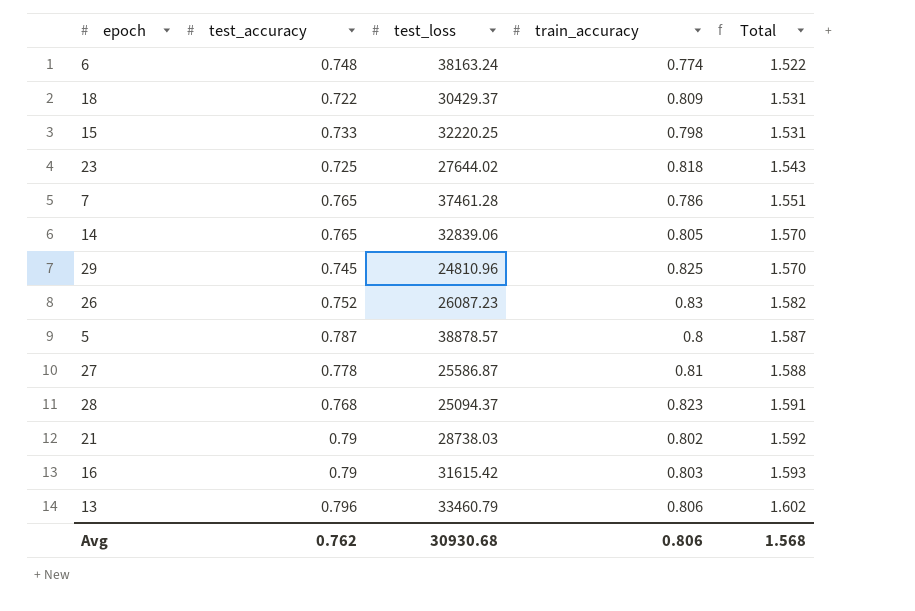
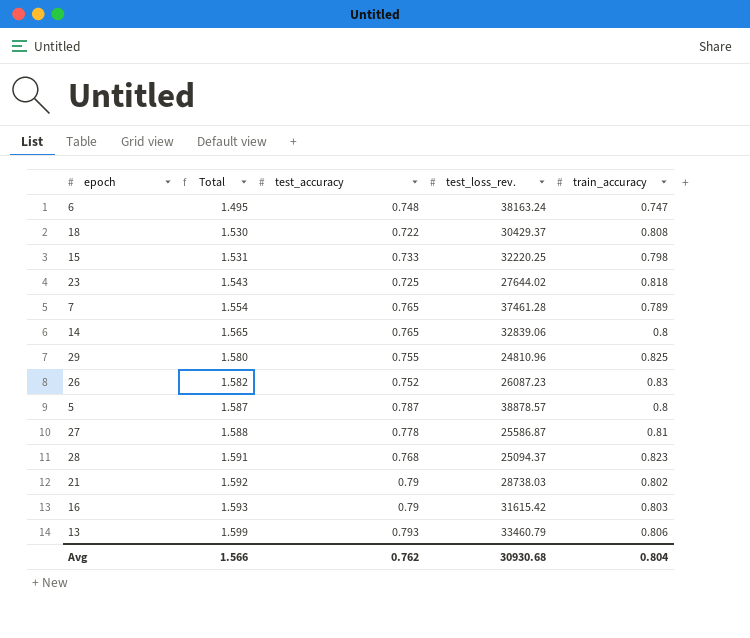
column Total | position: 5 -> 2
column name: test_loss -> test_loss_rev.
6 | Total: 1.522 -> 1.495
6 | train_accuracy: 0.774 -> 0.747
18 | Total: 1.531 -> 1.530
18 | train_accuracy: 0.809 -> 0.808
7 | Total: 1.551 -> 1.554
7 | train_accuracy: 0.786 -> 0.789
14 | Total: 1.570 -> 1.565
14 | train_accuracy: 0.805 -> 0.8
29 | Total: 1.570 -> 1.580
29 | test_accuracy: 0.745 -> 0.755
13 | Total: 1.602 -> 1.599
13 | test_accuracy: 0.796 -> 0.793
Avg | Total: 1.568 -> 1.566
Avg | train_accuracy: 0.806 -> 0.804

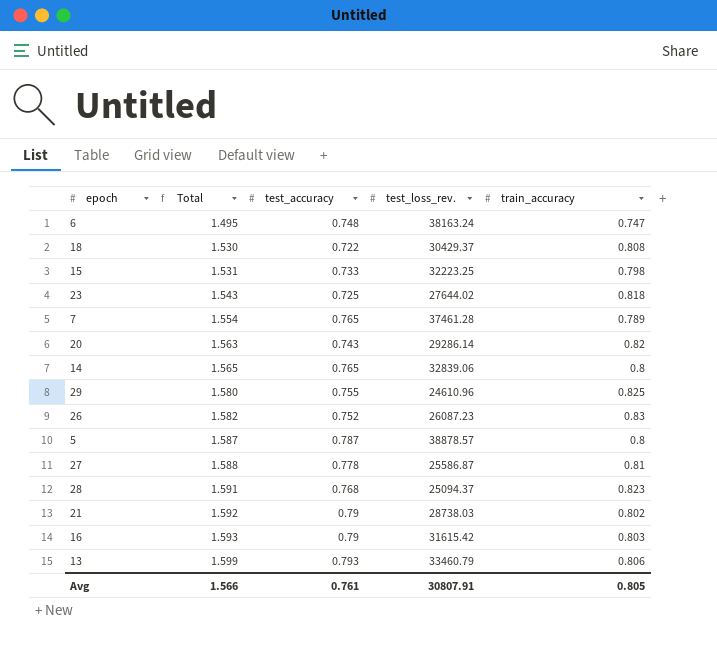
15 | test_loss_rev.: 32220.25 -> 32223.25
row 20: none -> 1.563 | 0.743 | 29286.14 | 0.82
29 | test_loss_rev.: 24810.96 -> 24610.96
Avg | test_accuracy: 0.762 -> 0.761
Avg | test_loss_rev.: 30930.68 -> 30807.91
Avg | train_accuracy: 0.804 -> 0.805

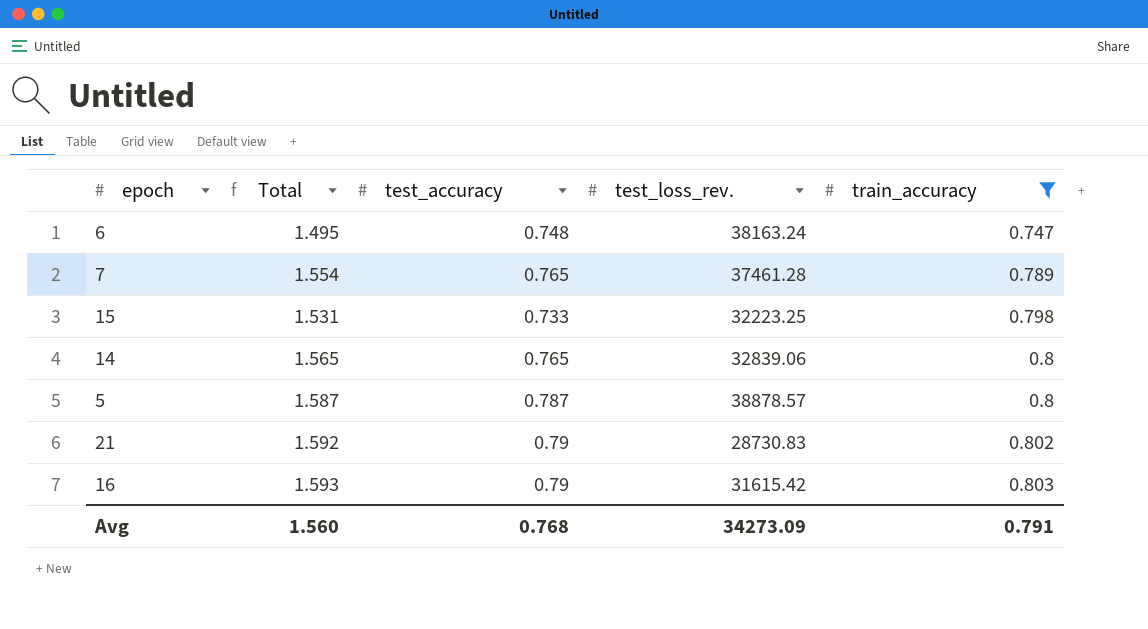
filter: none -> train_accuracy <= 0.803
row order: Total ascending -> train_accuracy ascending
21 | test_loss_rev.: 28738.03 -> 28730.83
Avg | Total: 1.566 -> 1.560
Avg | test_accuracy: 0.761 -> 0.768
Avg | test_loss_rev.: 30807.91 -> 34273.09
Avg | train_accuracy: 0.805 -> 0.791

